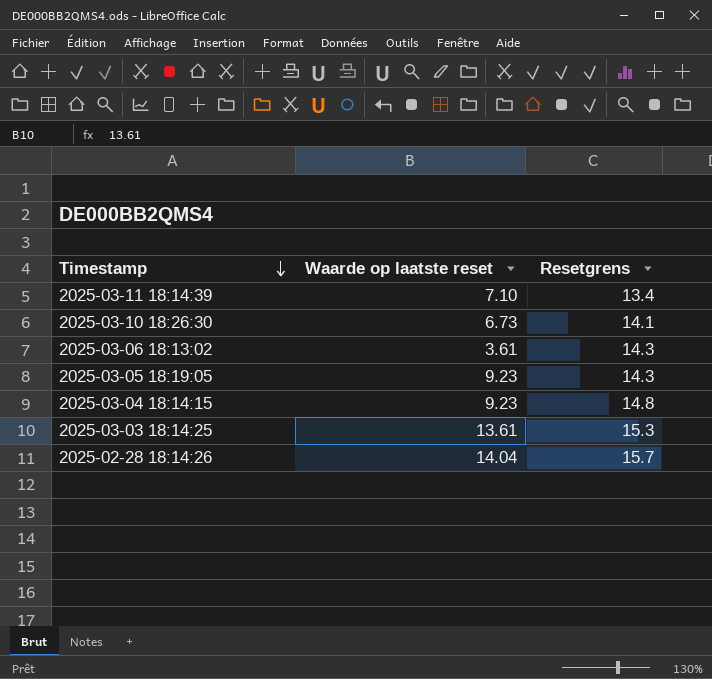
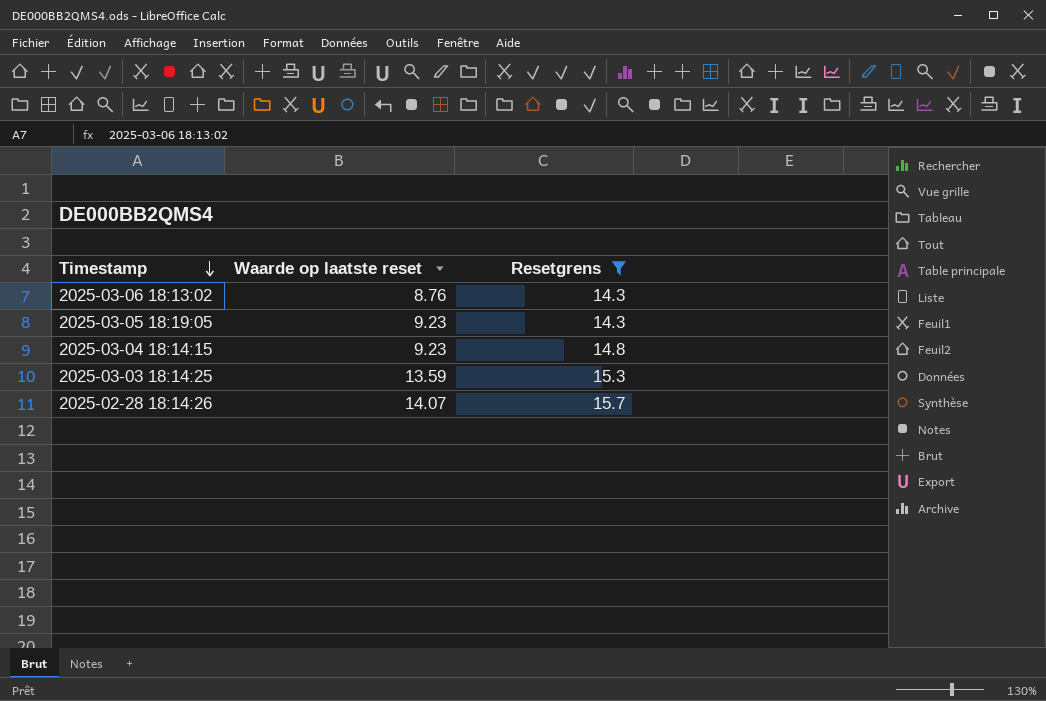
filter: none -> Resetgrens >= 14.3
2025-03-06 18:13:02 | Waarde op laatste reset: 3.61 -> 8.76
2025-03-03 18:14:25 | Waarde op laatste reset: 13.61 -> 13.59
2025-02-28 18:14:26 | Waarde op laatste reset: 14.04 -> 14.07

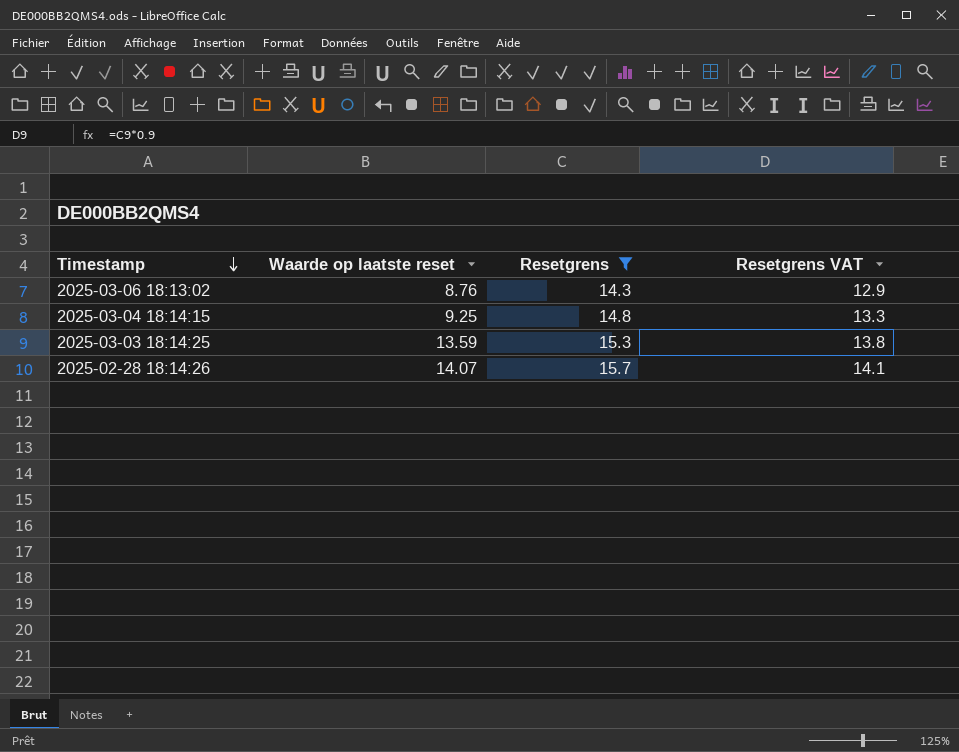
column Resetgrens VAT | formula: none -> [Resetgrens] * 0.9
row 2025-03-05 18:19:05: 9.23 | 14.3 -> none
2025-03-04 18:14:15 | Waarde op laatste reset: 9.23 -> 9.25

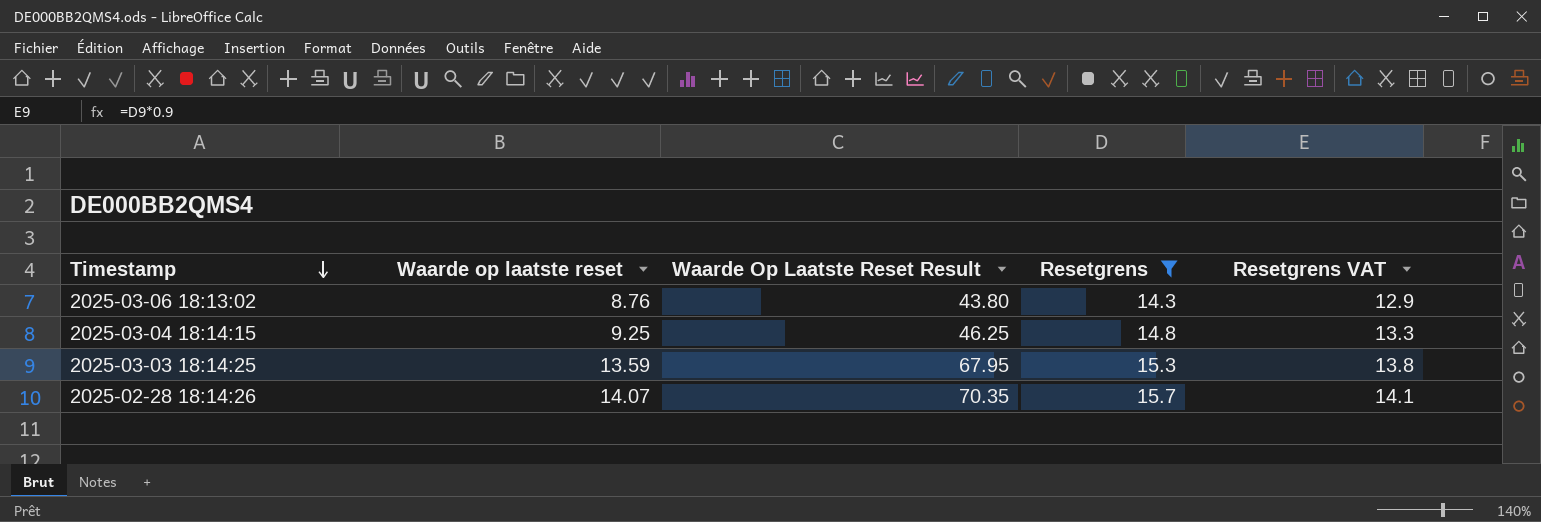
column Waarde Op Laatste Reset Result | formula: none -> [Waarde op laatste reset] * 5

